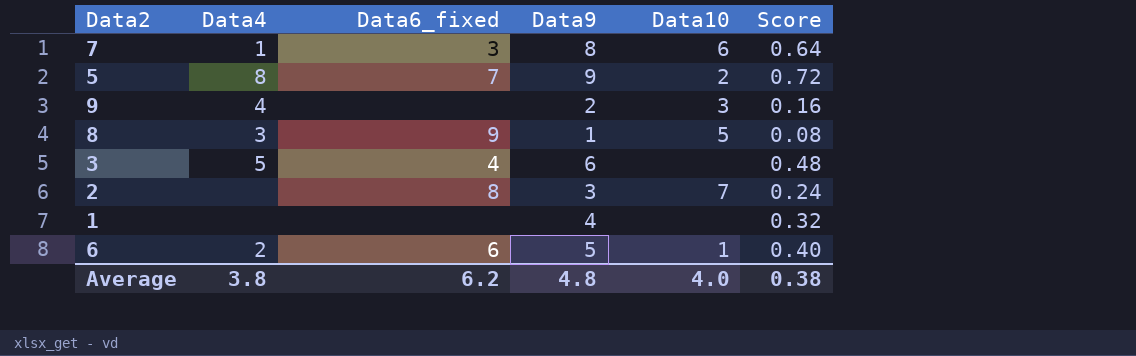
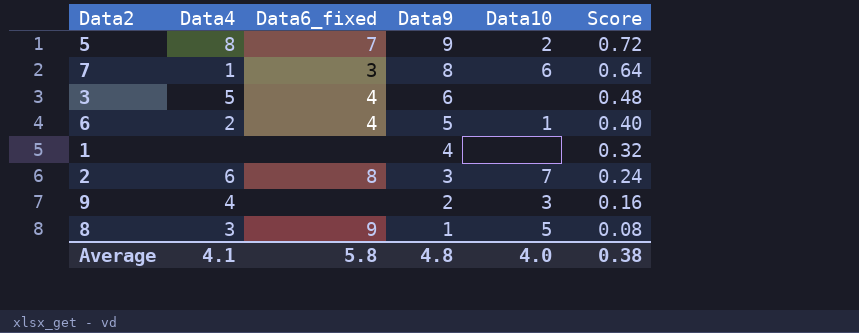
row order: none -> Data9 descending
6 | Data6_fixed: 6 -> 4
2 | Data4: none -> 6
Average | Data4: 3.8 -> 4.1
Average | Data6_fixed: 6.2 -> 5.8

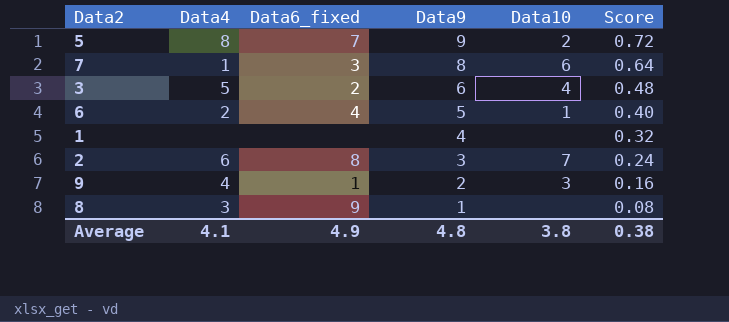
3 | Data6_fixed: 4 -> 2
3 | Data10: none -> 4
9 | Data6_fixed: none -> 1
8 | Data10: 5 -> none
Average | Data6_fixed: 5.8 -> 4.9
Average | Data10: 4.0 -> 3.8

